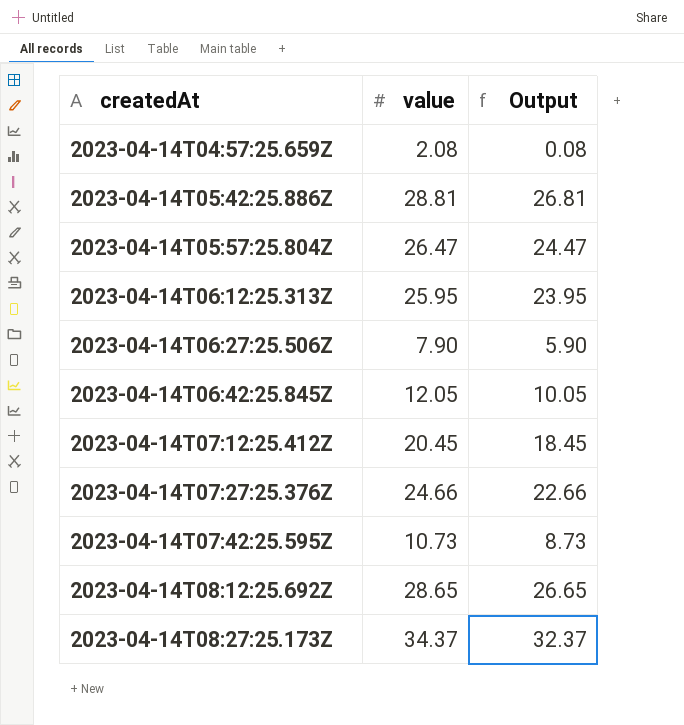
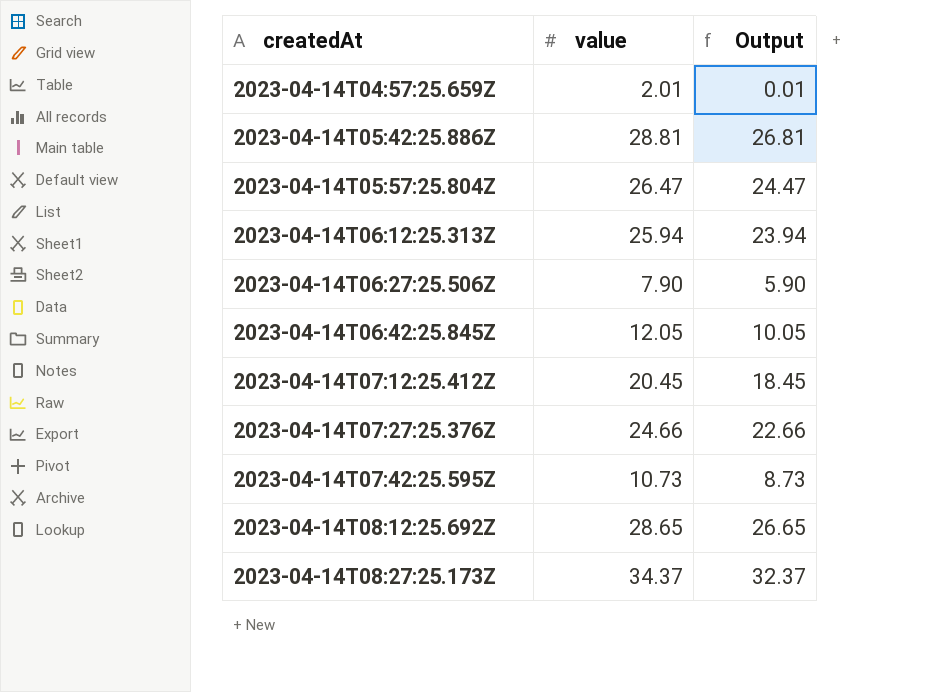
2023-04-14T04:57:25.659Z | value: 2.08 -> 2.01
2023-04-14T04:57:25.659Z | Output: 0.08 -> 0.01
2023-04-14T06:12:25.313Z | value: 25.95 -> 25.94
2023-04-14T06:12:25.313Z | Output: 23.95 -> 23.94

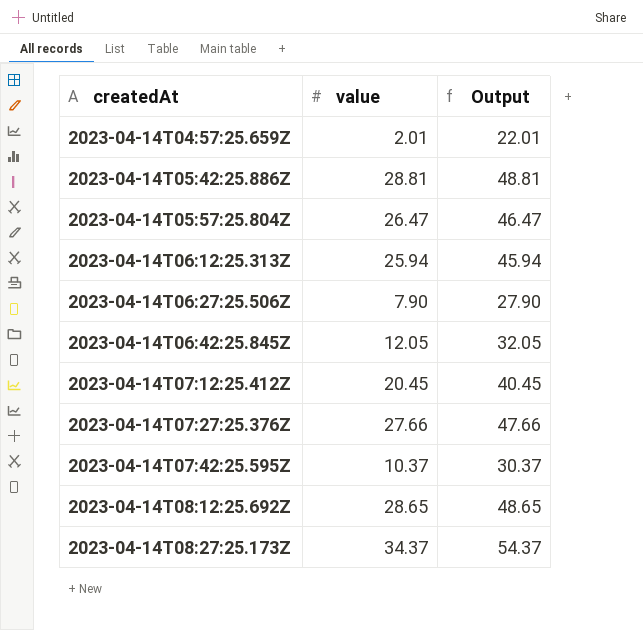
column Output | formula: [value] - 2 -> [value] + 20
2023-04-14T07:27:25.376Z | value: 24.66 -> 27.66
2023-04-14T07:42:25.595Z | value: 10.73 -> 10.37

